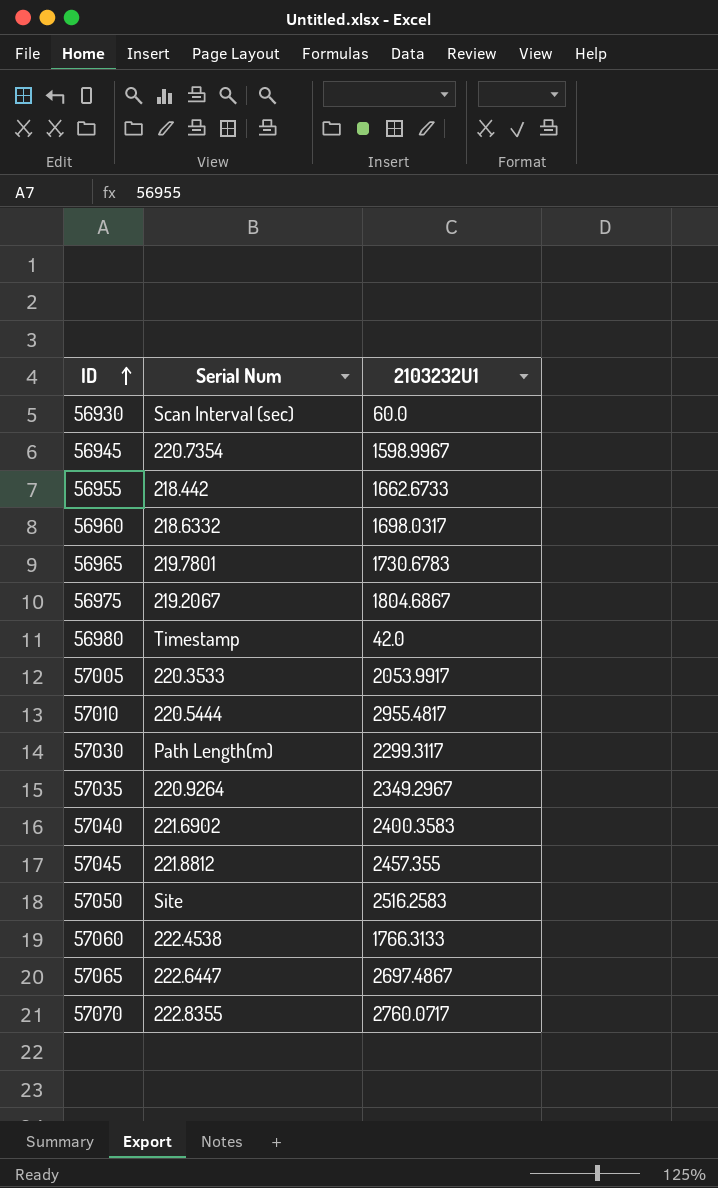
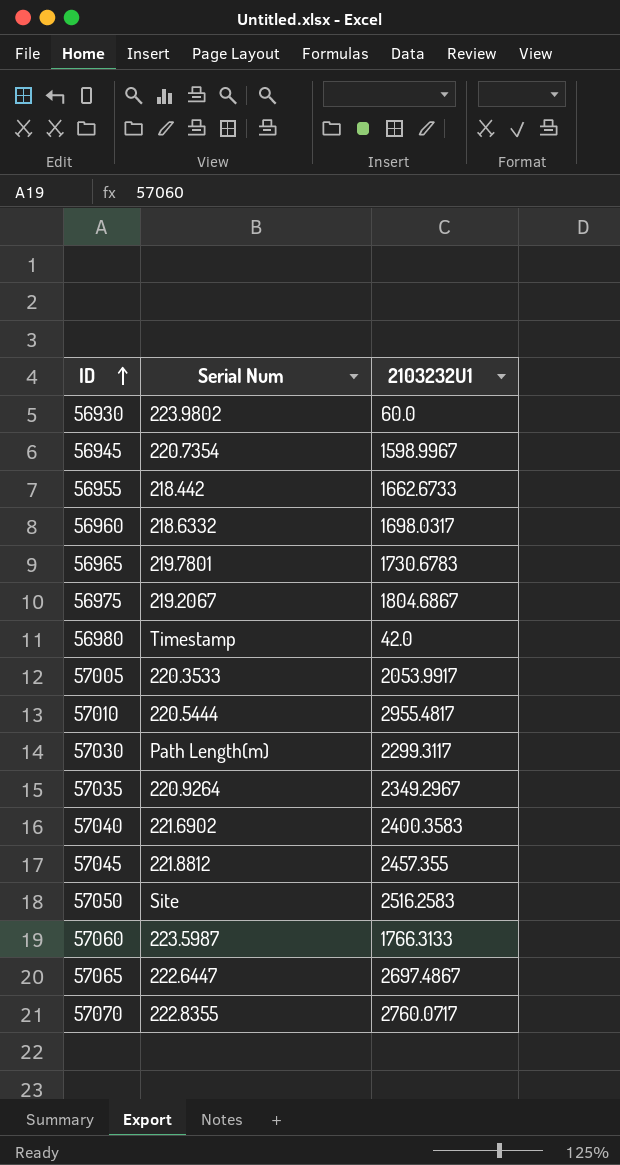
56930 | Serial Num: Scan Interval (sec) -> 223.9802
57060 | Serial Num: 222.4538 -> 223.5987

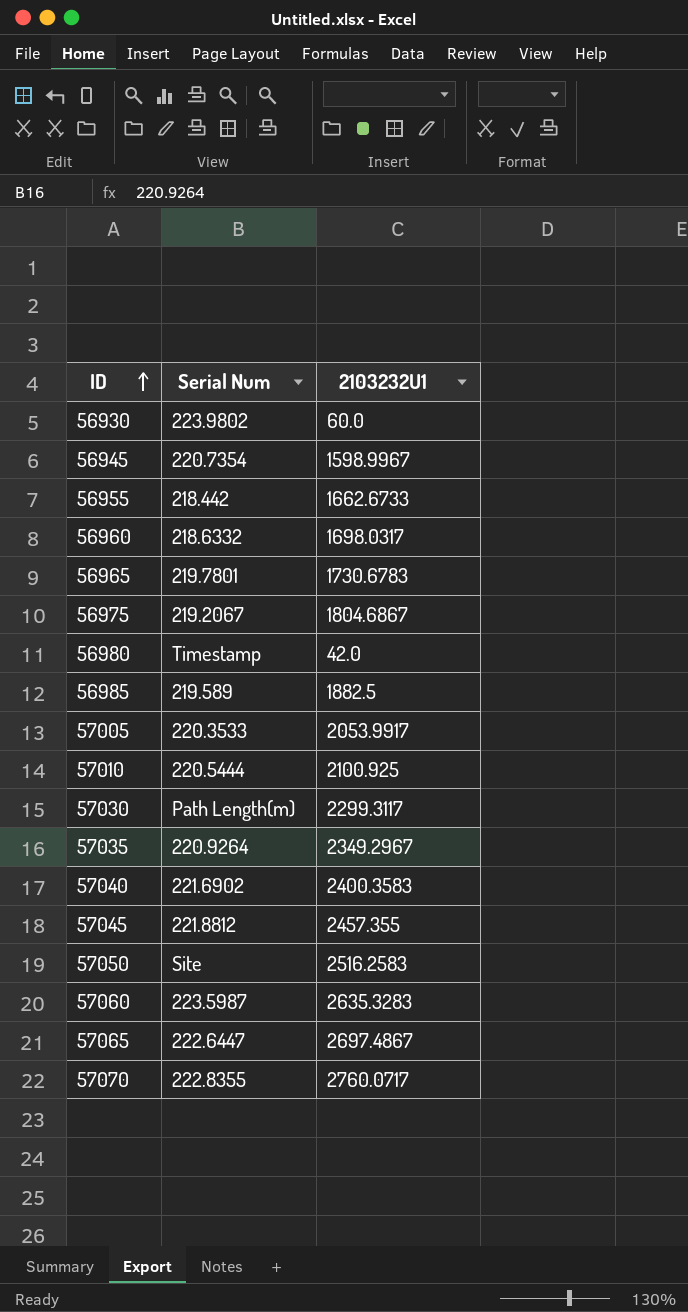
row 56985: none -> 219.589 | 1882.5
57010 | 2103232U1: 2955.4817 -> 2100.925
57060 | 2103232U1: 1766.3133 -> 2635.3283

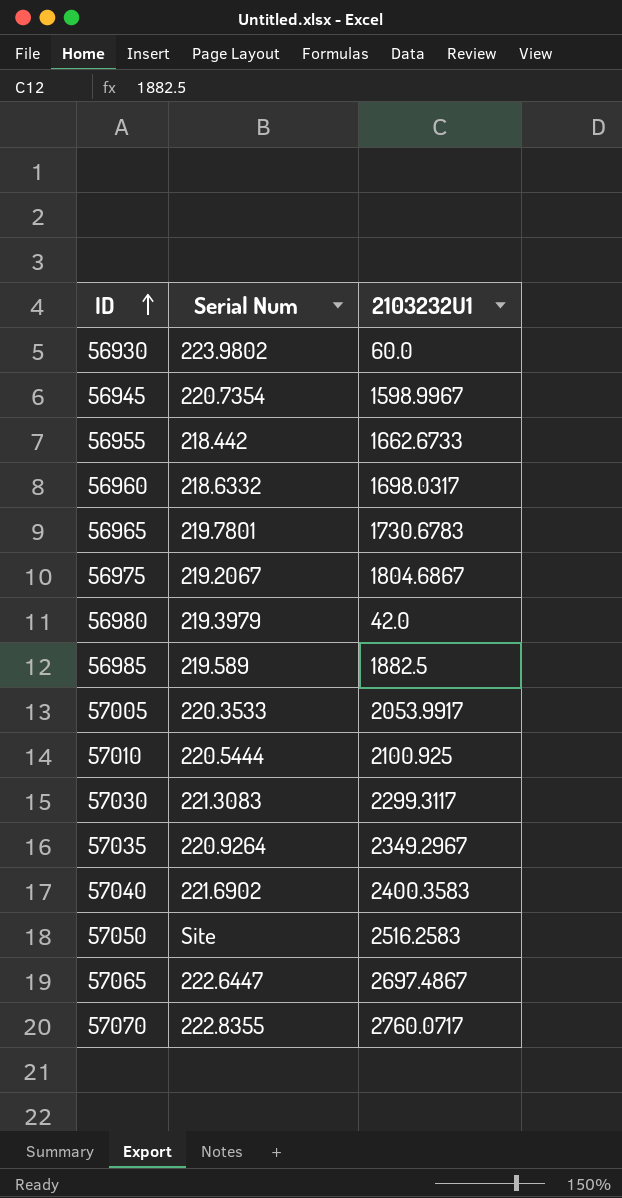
row 57045: 221.8812 | 2457.355 -> none
row 57060: 223.5987 | 2635.3283 -> none
56980 | Serial Num: Timestamp -> 219.3979
57030 | Serial Num: Path Length(m) -> 221.3083

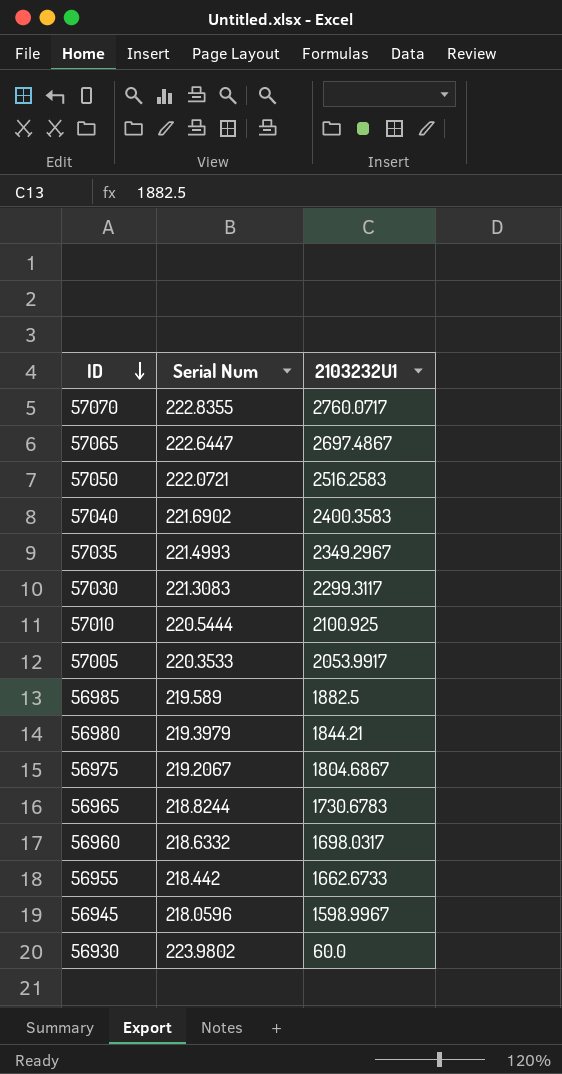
row order: ID ascending -> ID descending
57050 | Serial Num: Site -> 222.0721
57035 | Serial Num: 220.9264 -> 221.4993
56980 | 2103232U1: 42.0 -> 1844.21
56965 | Serial Num: 219.7801 -> 218.8244
56945 | Serial Num: 220.7354 -> 218.0596

